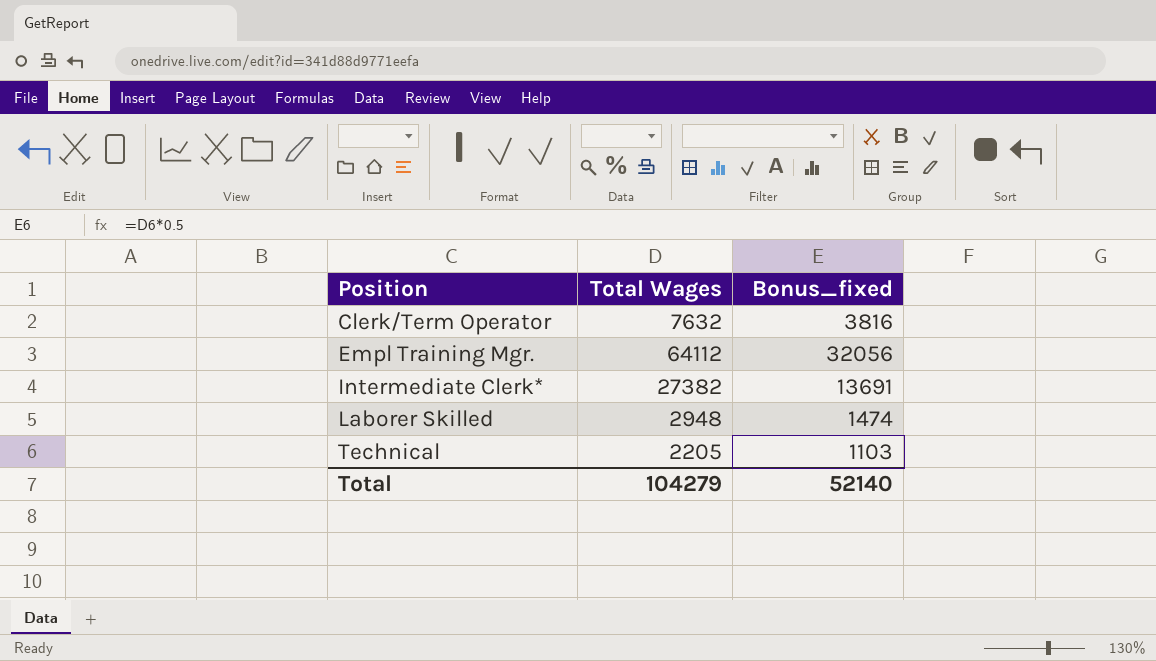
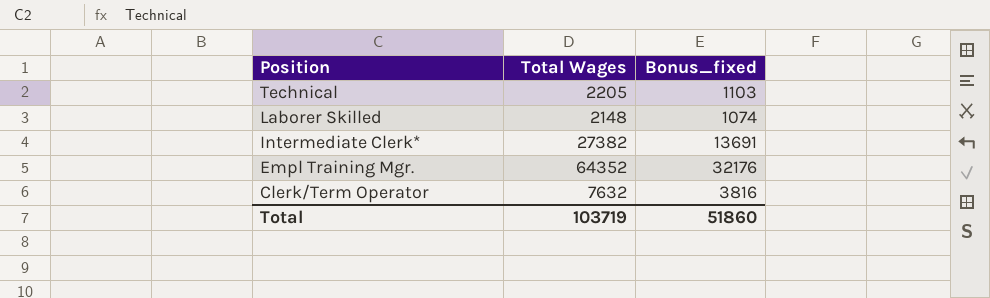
row order: Position ascending -> Position descending
Laborer Skilled | Total Wages: 2948 -> 2148
Laborer Skilled | Bonus_fixed: 1474 -> 1074
Empl Training Mgr. | Total Wages: 64112 -> 64352
Empl Training Mgr. | Bonus_fixed: 32056 -> 32176
Total | Total Wages: 104279 -> 103719
Total | Bonus_fixed: 52140 -> 51860

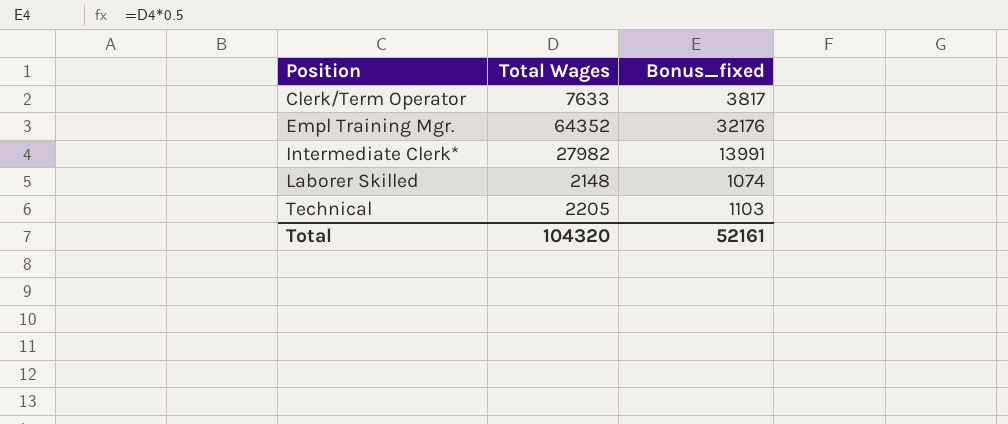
row order: Position descending -> Position ascending
Clerk/Term Operator | Total Wages: 7632 -> 7633
Clerk/Term Operator | Bonus_fixed: 3816 -> 3817
Intermediate Clerk* | Total Wages: 27382 -> 27982
Intermediate Clerk* | Bonus_fixed: 13691 -> 13991
Total | Total Wages: 103719 -> 104320
Total | Bonus_fixed: 51860 -> 52161

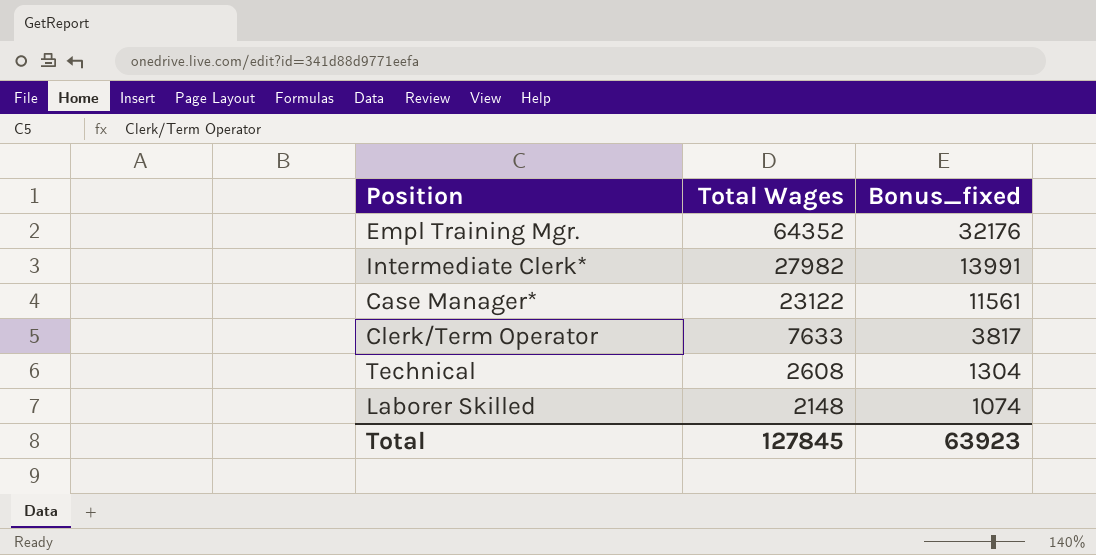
row order: Position ascending -> Total Wages descending
row Case Manager*: none -> 23122 | 11561
Technical | Total Wages: 2205 -> 2608
Technical | Bonus_fixed: 1103 -> 1304
Total | Total Wages: 104320 -> 127845
Total | Bonus_fixed: 52161 -> 63923

